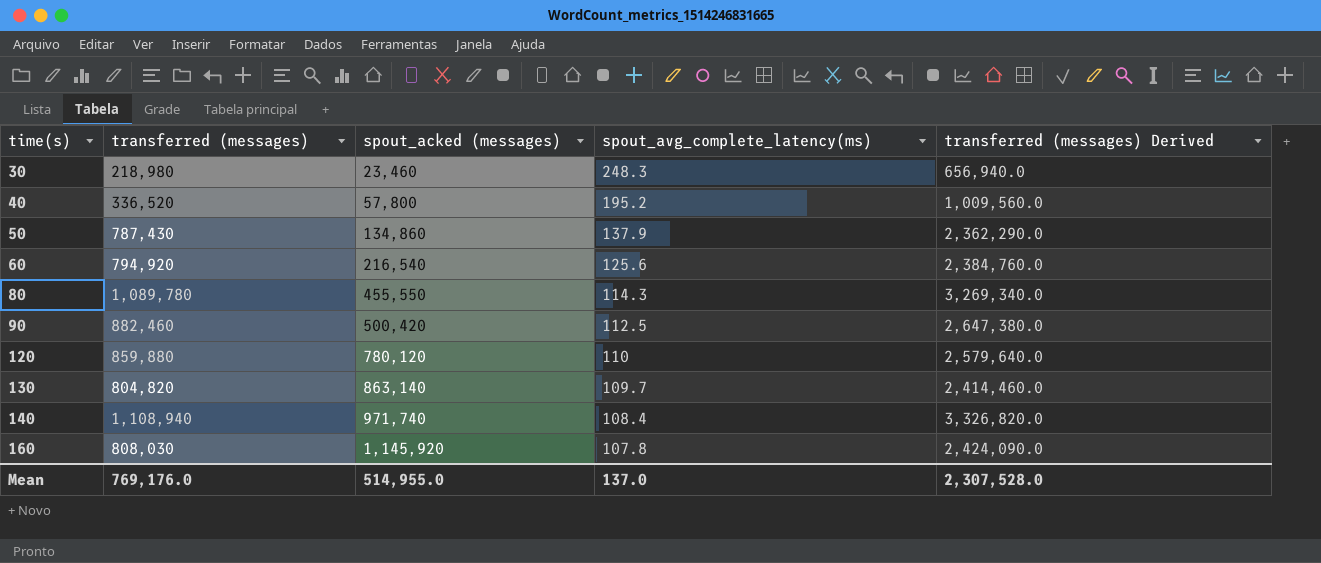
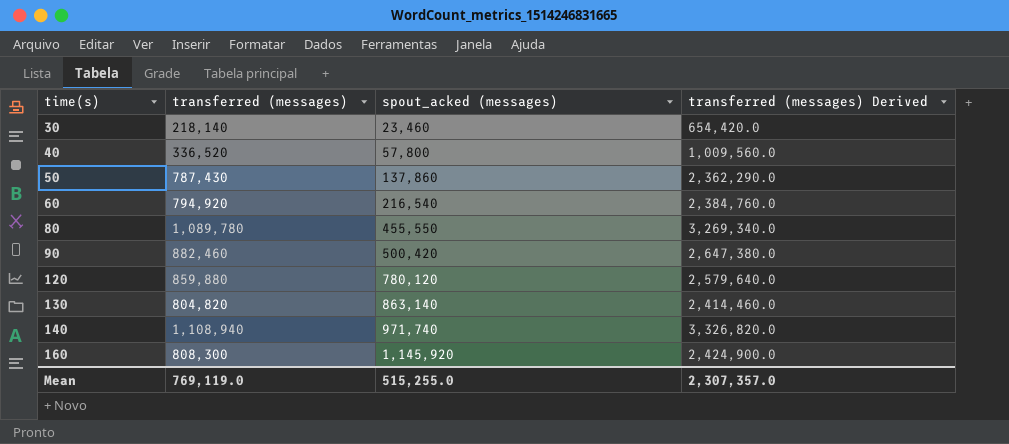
column spout_avg_complete_latency(ms) | position: 4 -> none
30 | transferred (messages): 218,980 -> 218,140
30 | transferred (messages) Derived: 656,940.0 -> 654,420.0
50 | spout_acked (messages): 134,860 -> 137,860
160 | transferred (messages): 808,030 -> 808,300
160 | transferred (messages) Derived: 2,424,090.0 -> 2,424,900.0
Mean | transferred (messages): 769,176.0 -> 769,119.0
Mean | spout_acked (messages): 514,955.0 -> 515,255.0
Mean | transferred (messages) Derived: 2,307,528.0 -> 2,307,357.0

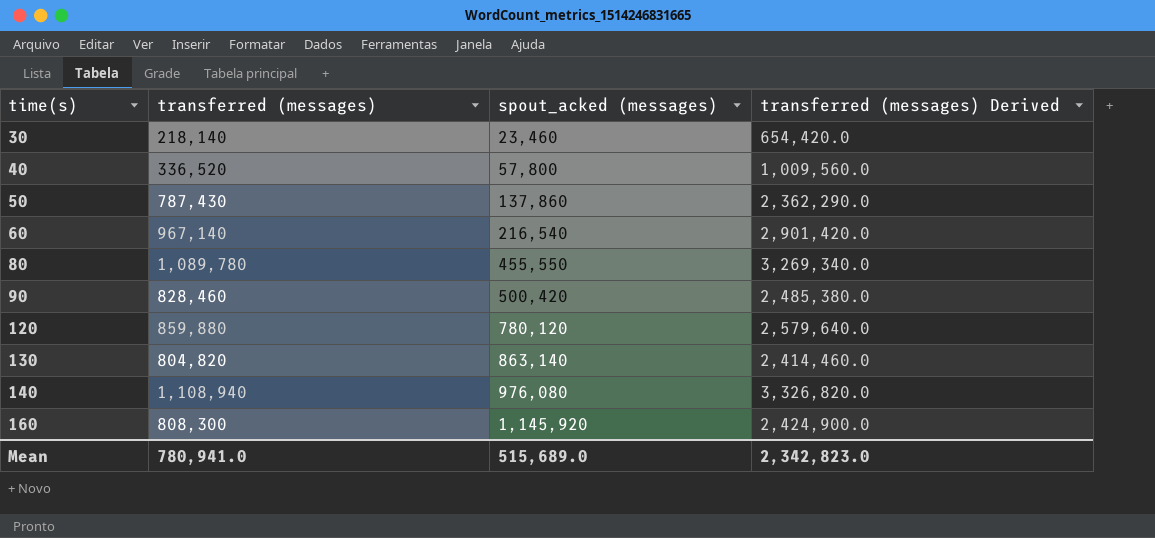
60 | transferred (messages): 794,920 -> 967,140
60 | transferred (messages) Derived: 2,384,760.0 -> 2,901,420.0
90 | transferred (messages): 882,460 -> 828,460
90 | transferred (messages) Derived: 2,647,380.0 -> 2,485,380.0
140 | spout_acked (messages): 971,740 -> 976,080
Mean | transferred (messages): 769,119.0 -> 780,941.0
Mean | spout_acked (messages): 515,255.0 -> 515,689.0
Mean | transferred (messages) Derived: 2,307,357.0 -> 2,342,823.0

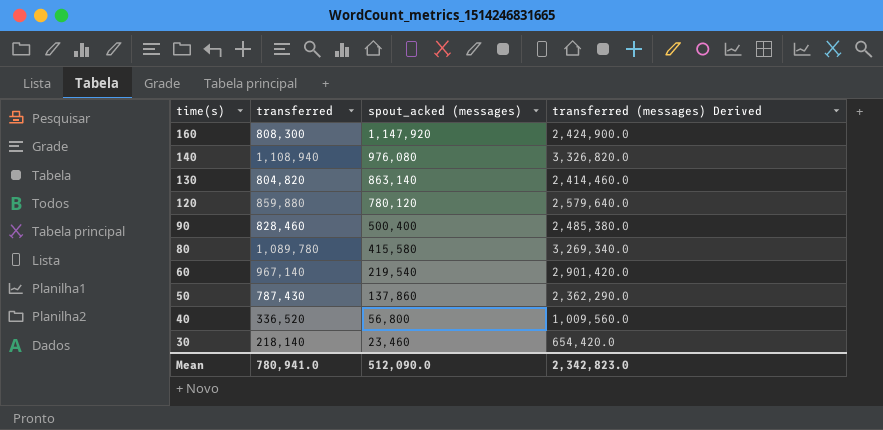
row order: time(s) ascending -> time(s) descending
column name: transferred (messages) -> transferred
160 | spout_acked (messages): 1,145,920 -> 1,147,920
90 | spout_acked (messages): 500,420 -> 500,400
80 | spout_acked (messages): 455,550 -> 415,580
60 | spout_acked (messages): 216,540 -> 219,540
40 | spout_acked (messages): 57,800 -> 56,800
Mean | spout_acked (messages): 515,689.0 -> 512,090.0

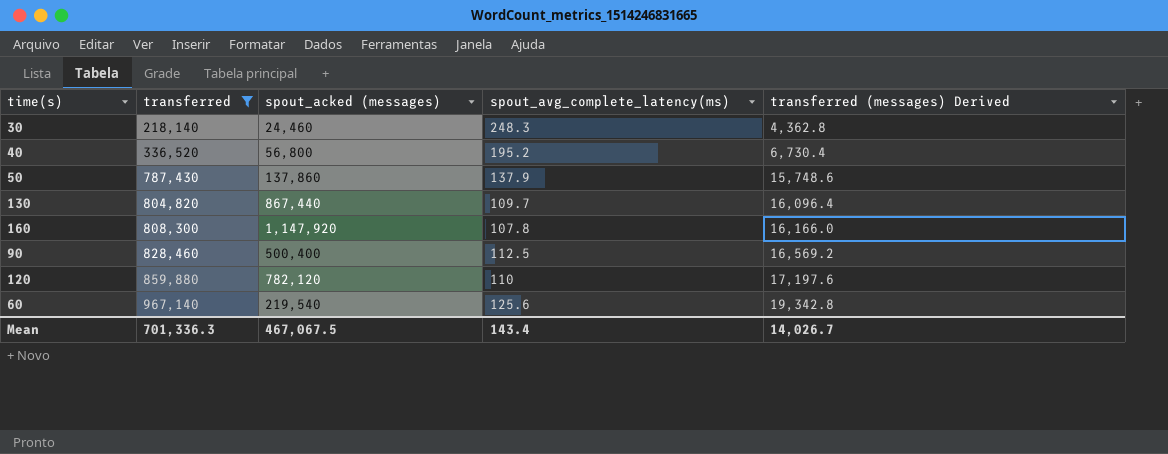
filter: none -> transferred <= 967,140
row order: time(s) descending -> transferred ascending
column spout_avg_complete_latency(ms) | position: none -> 4
column transferred (messages) Derived | formula: [transferred] * 3 -> [transferred] * 0.02
30 | spout_acked (messages): 23,460 -> 24,460
130 | spout_acked (messages): 863,140 -> 867,440
120 | spout_acked (messages): 780,120 -> 782,120
Mean | transferred: 780,941.0 -> 701,336.3
Mean | spout_acked (messages): 512,090.0 -> 467,067.5
Mean | transferred (messages) Derived: 2,342,823.0 -> 14,026.7

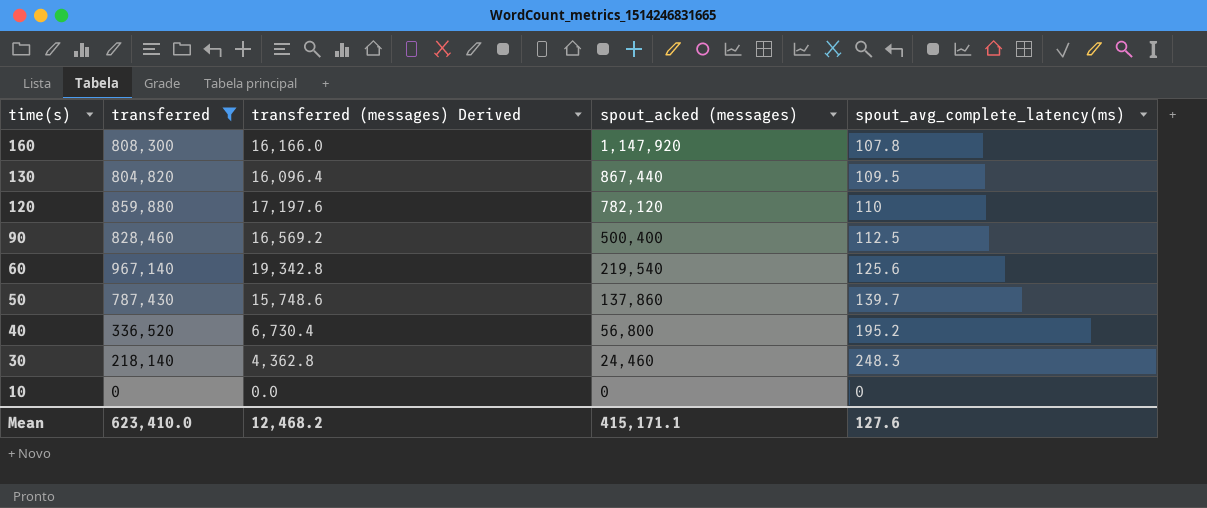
row order: transferred ascending -> time(s) descending
column transferred (messages) Derived | position: 5 -> 3
130 | spout_avg_complete_latency(ms): 109.7 -> 109.5
50 | spout_avg_complete_latency(ms): 137.9 -> 139.7
row 10: none -> 0 | 0.0 | 0 | 0
Mean | transferred: 701,336.3 -> 623,410.0
Mean | transferred (messages) Derived: 14,026.7 -> 12,468.2
Mean | spout_acked (messages): 467,067.5 -> 415,171.1
Mean | spout_avg_complete_latency(ms): 143.4 -> 127.6

